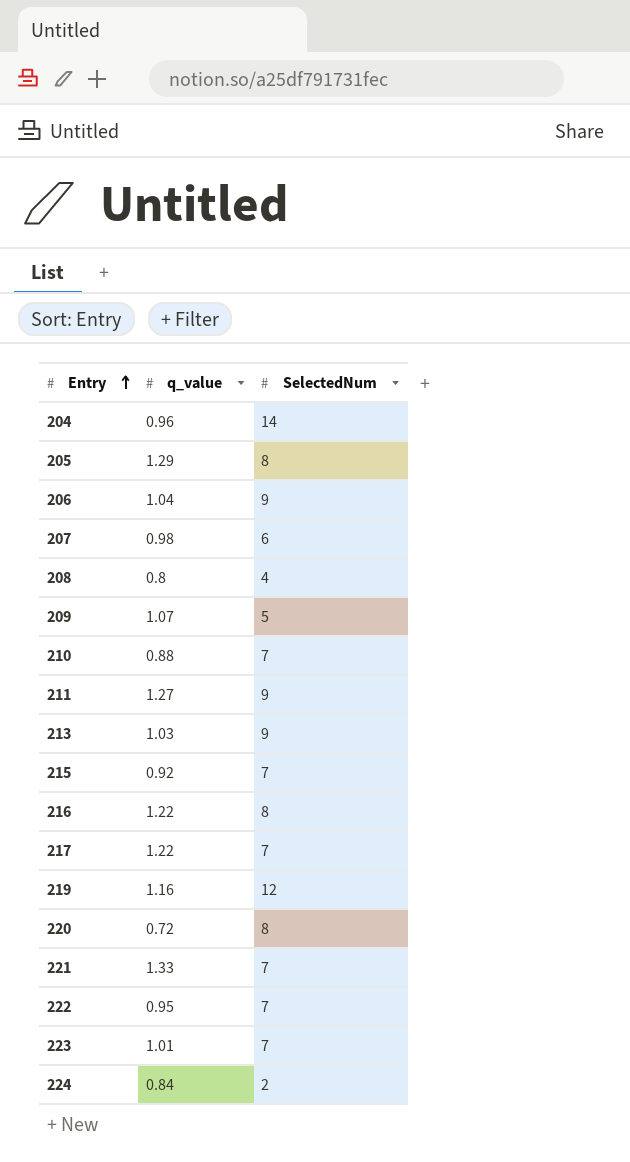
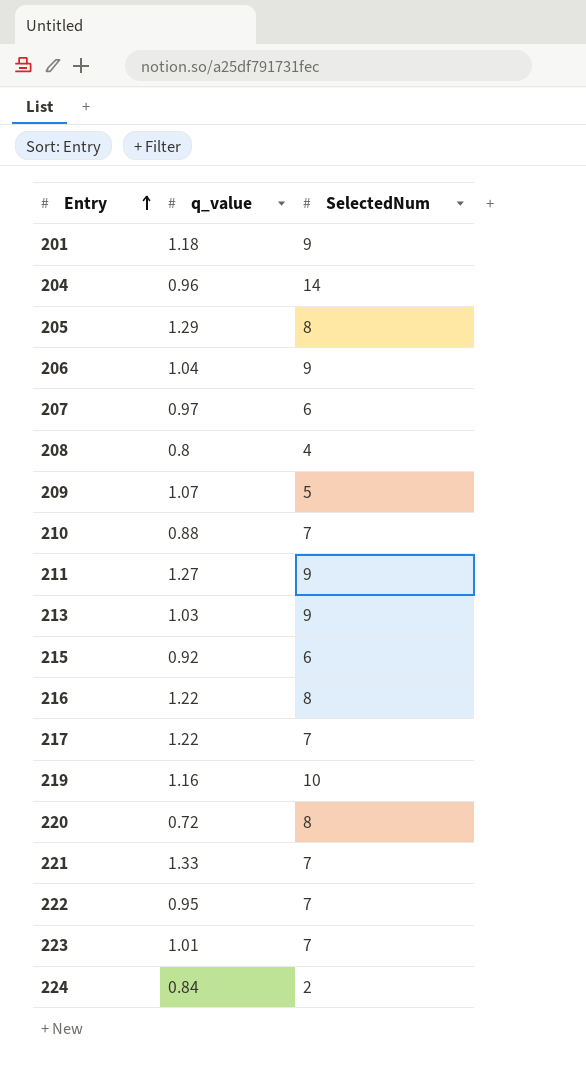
row 201: none -> 1.18 | 9
207 | q_value: 0.98 -> 0.97
215 | SelectedNum: 7 -> 6
219 | SelectedNum: 12 -> 10

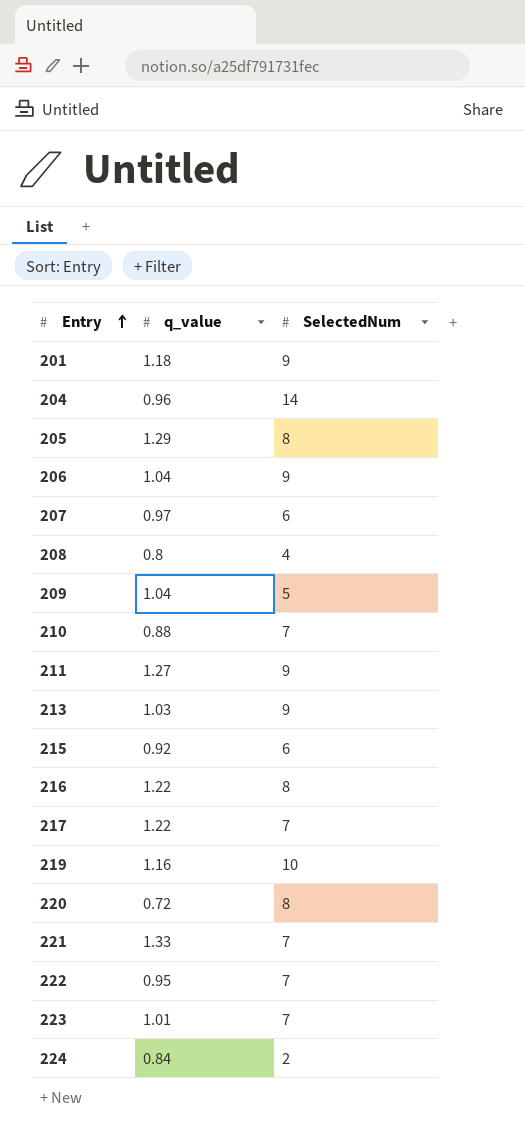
209 | q_value: 1.07 -> 1.04

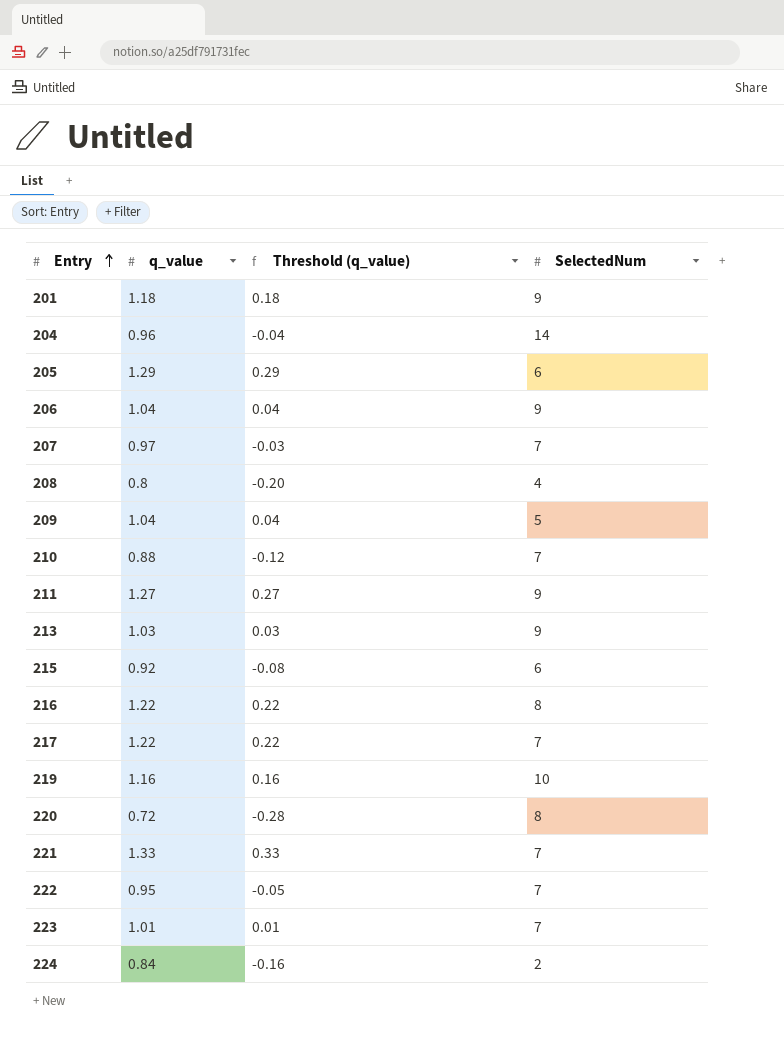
column Threshold (q_value) | formula: none -> [q_value] - 1
205 | SelectedNum: 8 -> 6
207 | SelectedNum: 6 -> 7

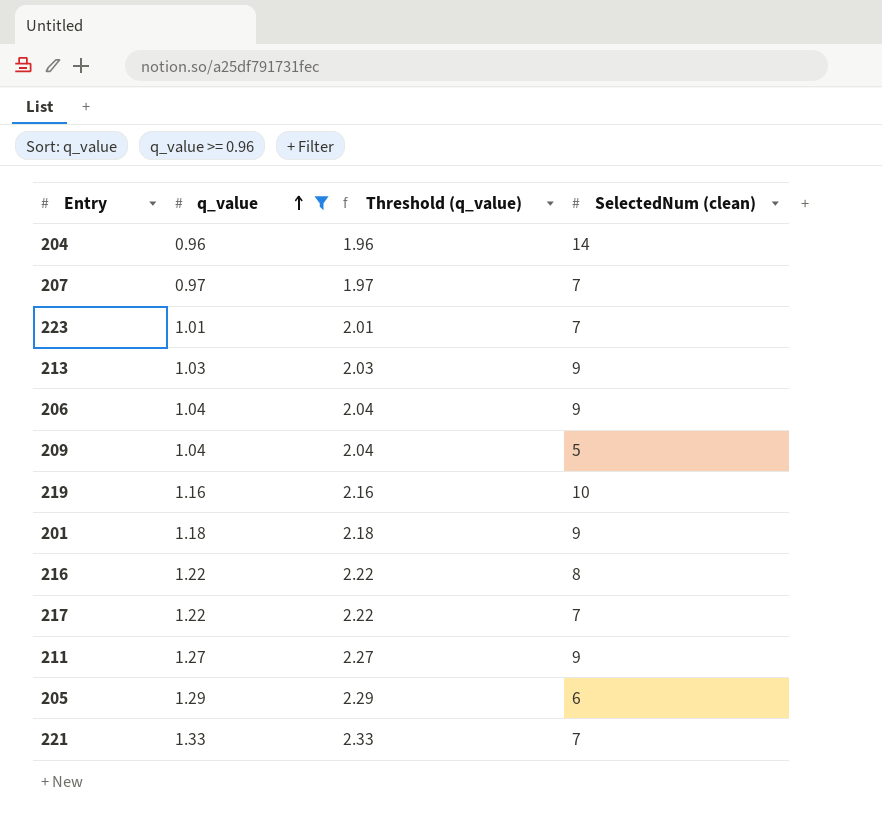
filter: none -> q_value >= 0.96
row order: Entry ascending -> q_value ascending
column Threshold (q_value) | formula: [q_value] - 1 -> [q_value] + 1
column name: SelectedNum -> SelectedNum (clean)

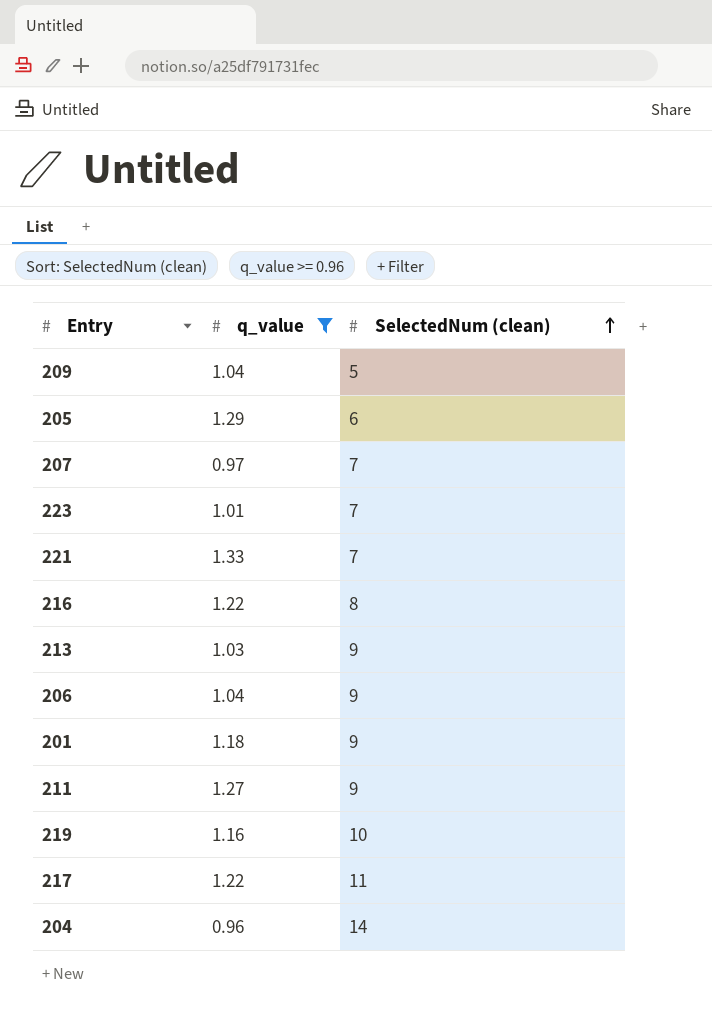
row order: q_value ascending -> SelectedNum (clean) ascending
column Threshold (q_value) | formula: [q_value] + 1 -> none
217 | SelectedNum (clean): 7 -> 11

